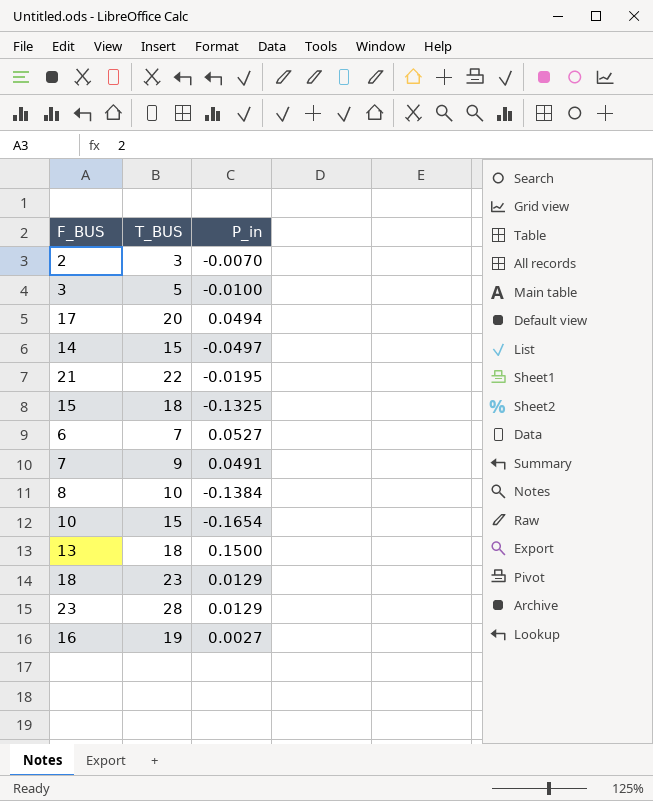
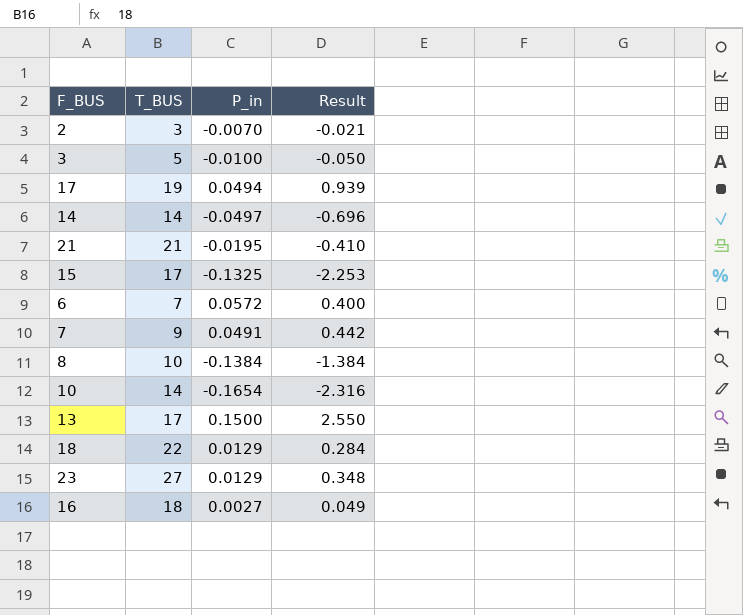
column Result | formula: none -> [T_BUS] * [P_in]
17 | T_BUS: 20 -> 19
14 | T_BUS: 15 -> 14
21 | T_BUS: 22 -> 21
15 | T_BUS: 18 -> 17
6 | P_in: 0.0527 -> 0.0572
10 | T_BUS: 15 -> 14
13 | T_BUS: 18 -> 17
18 | T_BUS: 23 -> 22
23 | T_BUS: 28 -> 27
16 | T_BUS: 19 -> 18

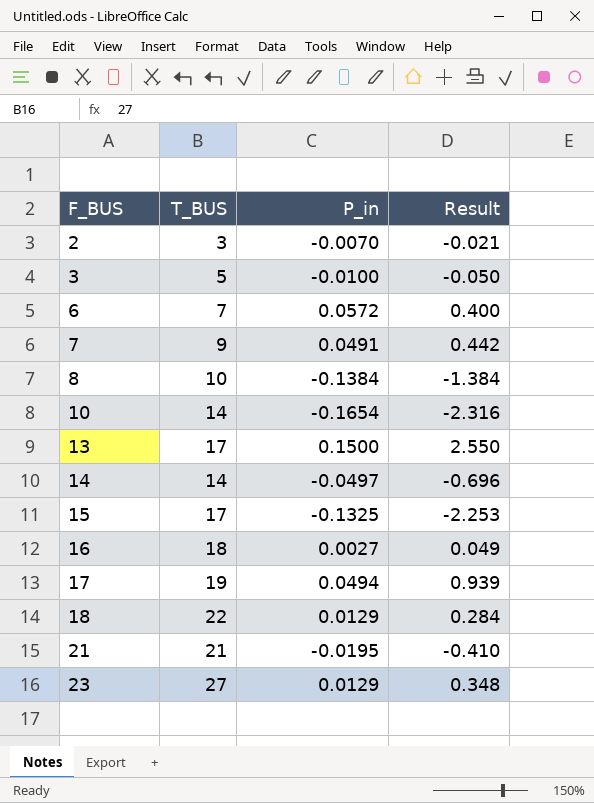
row order: none -> F_BUS ascending

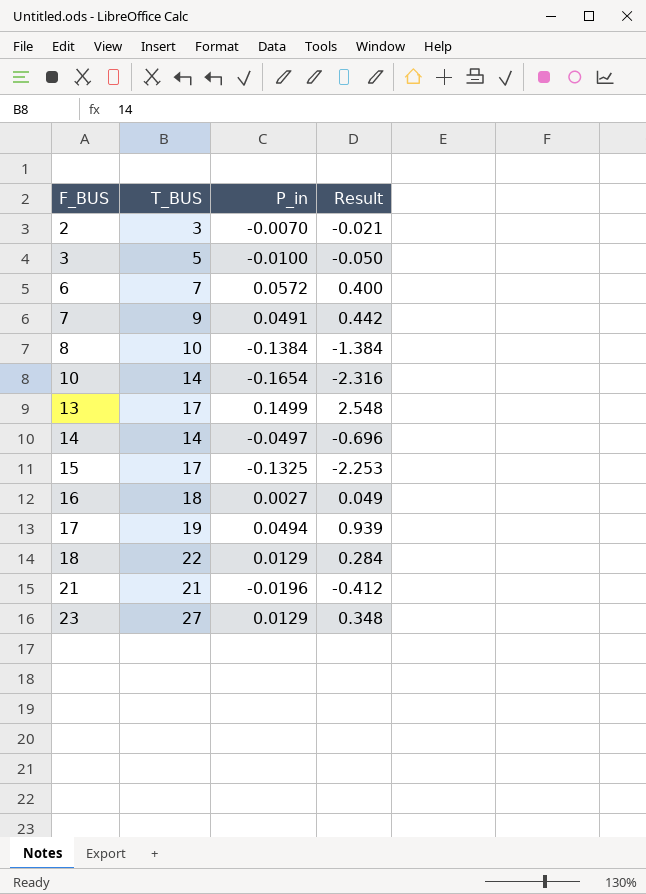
13 | P_in: 0.1500 -> 0.1499
13 | Result: 2.550 -> 2.548
21 | P_in: -0.0195 -> -0.0196
21 | Result: -0.410 -> -0.412

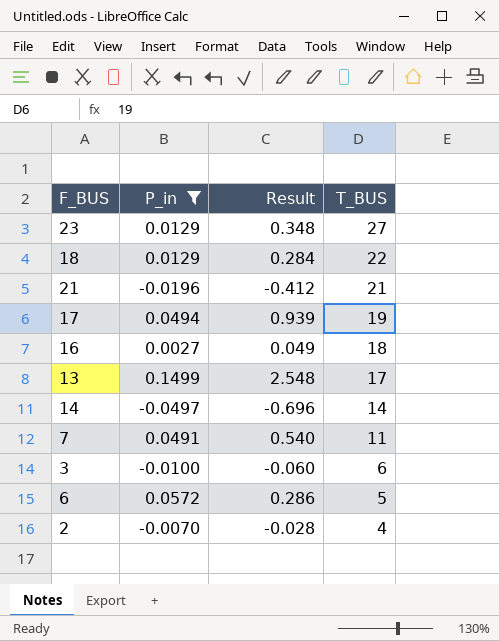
filter: none -> P_in >= -0.0497
row order: F_BUS ascending -> T_BUS descending
column T_BUS | position: 2 -> 4
7 | Result: 0.442 -> 0.540
7 | T_BUS: 9 -> 11
3 | Result: -0.050 -> -0.060
3 | T_BUS: 5 -> 6
6 | Result: 0.400 -> 0.286
6 | T_BUS: 7 -> 5
2 | Result: -0.021 -> -0.028
2 | T_BUS: 3 -> 4

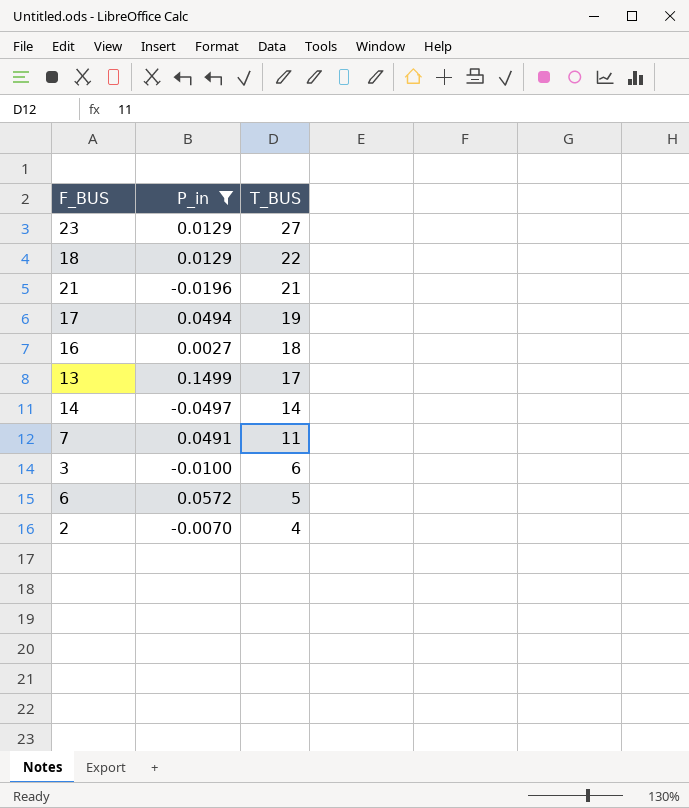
column Result | formula: [P_in] * [T_BUS] -> none

